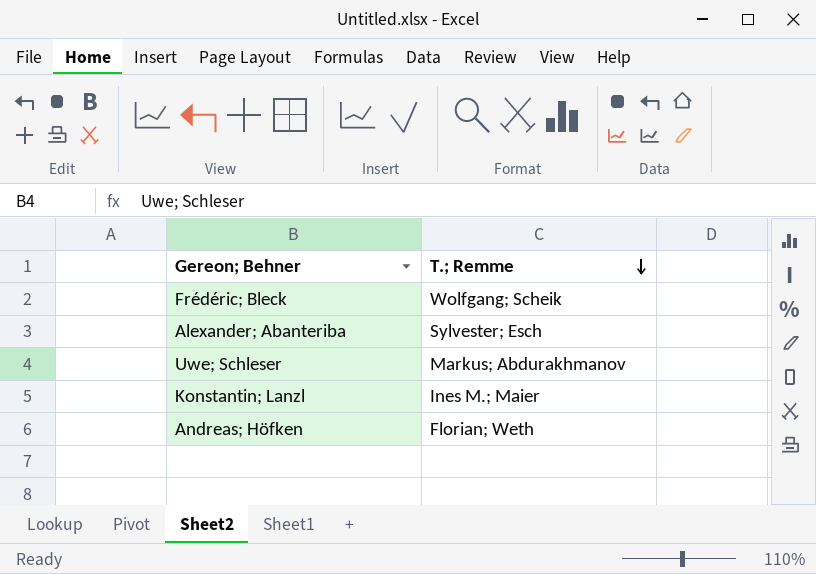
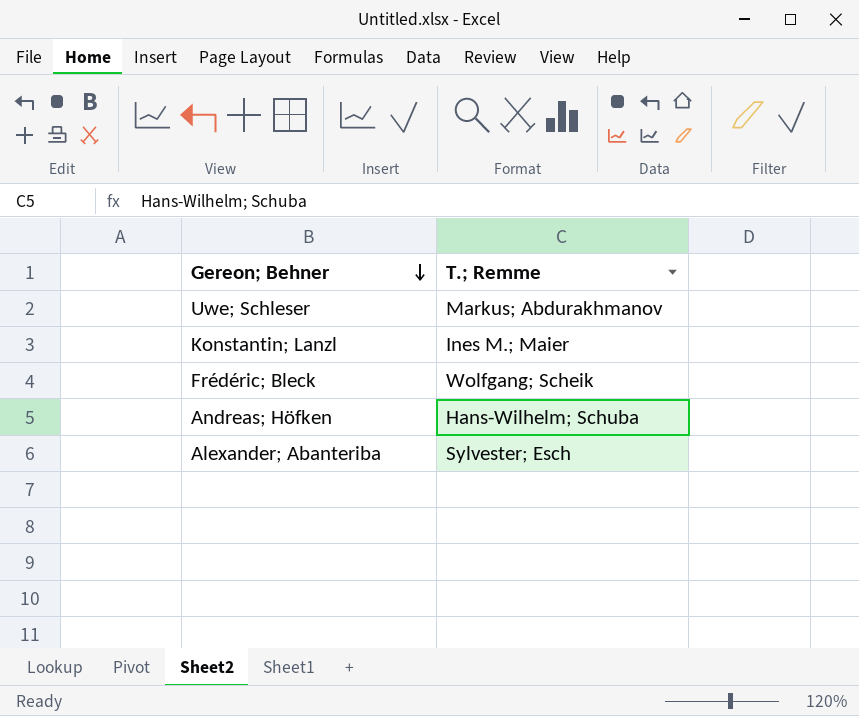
row order: T.; Remme descending -> Gereon; Behner descending
Andreas; Höfken | T.; Remme: Florian; Weth -> Hans-Wilhelm; Schuba

